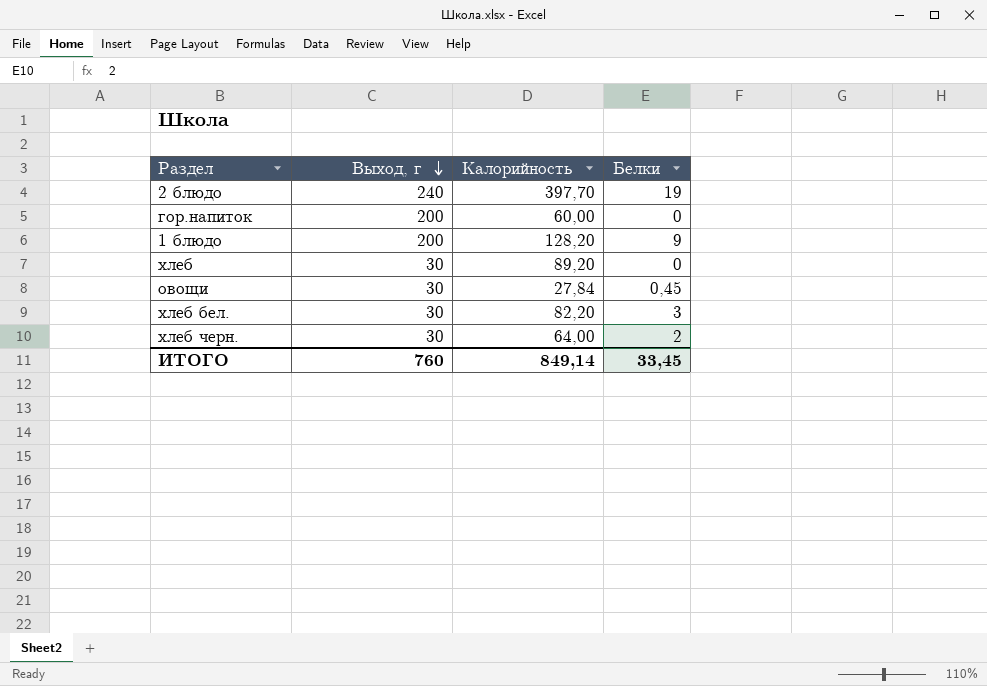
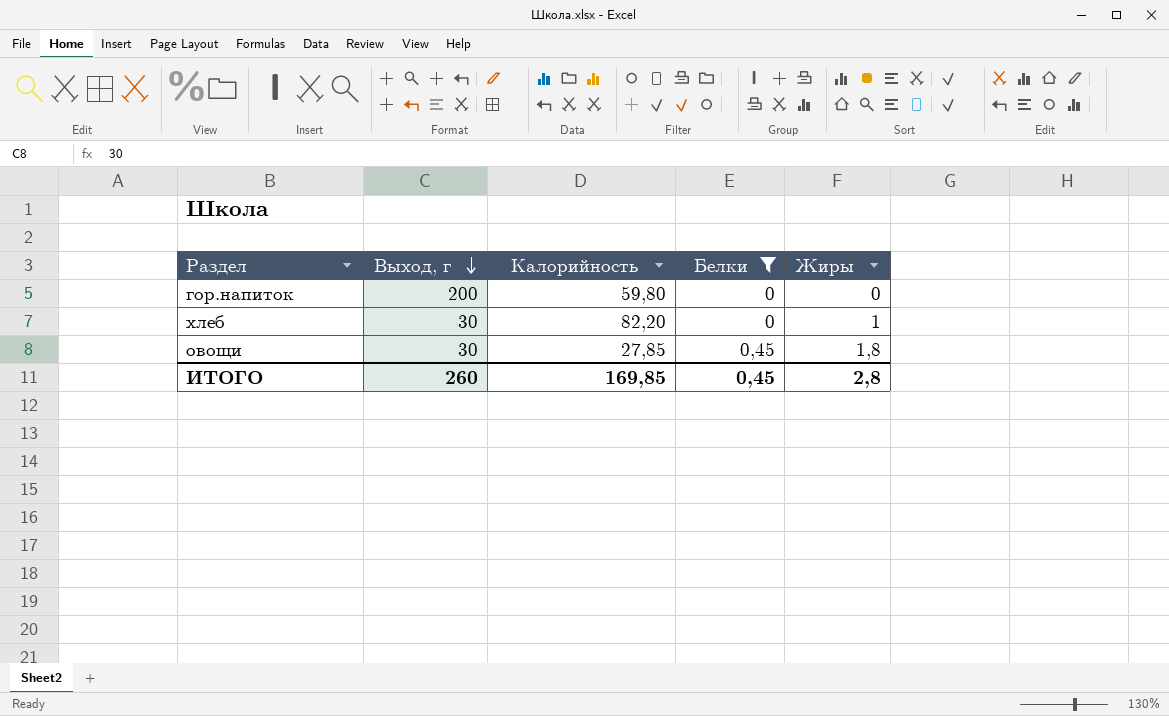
filter: none -> Белки <= 0,45
column Жиры | position: none -> 5
гор.напиток | Калорийность: 60,00 -> 59,80
хлеб | Калорийность: 89,20 -> 82,20
овощи | Калорийность: 27,84 -> 27,85
ИТОГО | Выход, г: 760 -> 260
ИТОГО | Калорийность: 849,14 -> 169,85
ИТОГО | Белки: 33,45 -> 0,45

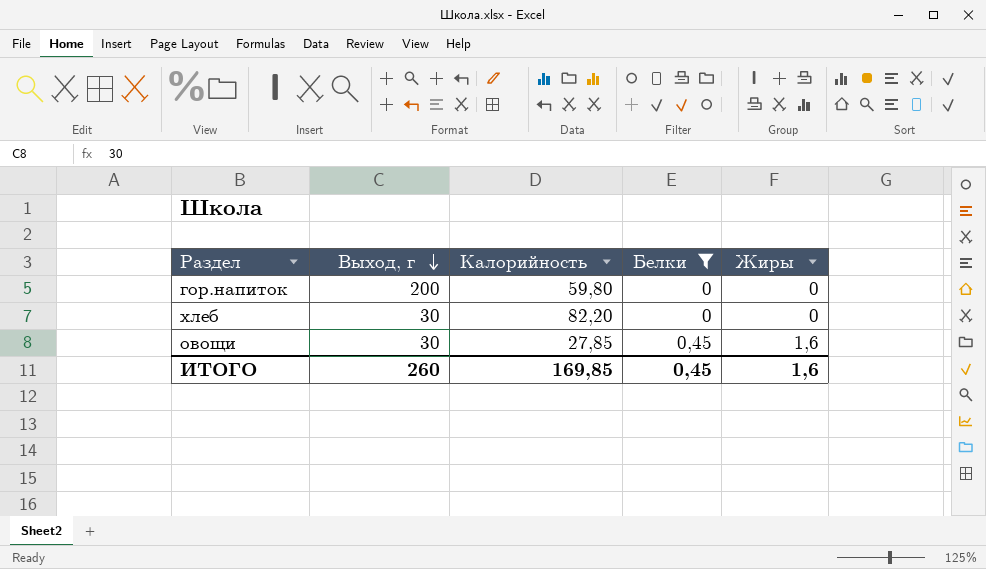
хлеб | Жиры: 1 -> 0
овощи | Жиры: 1,8 -> 1,6
ИТОГО | Жиры: 2,8 -> 1,6

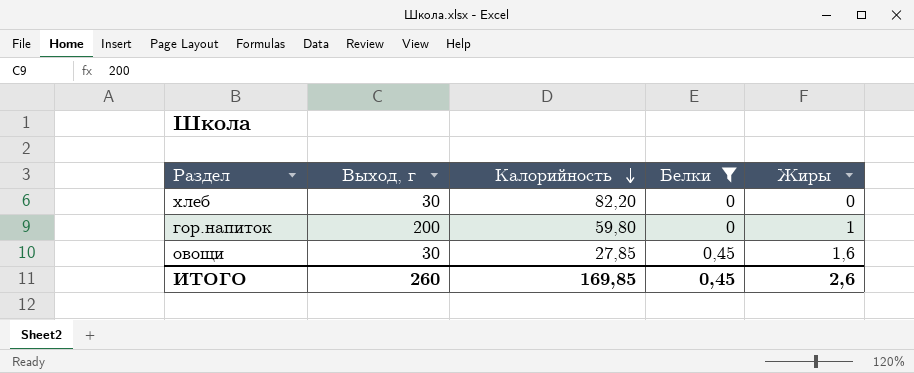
row order: Выход, г descending -> Калорийность descending
гор.напиток | Жиры: 0 -> 1
ИТОГО | Жиры: 1,6 -> 2,6

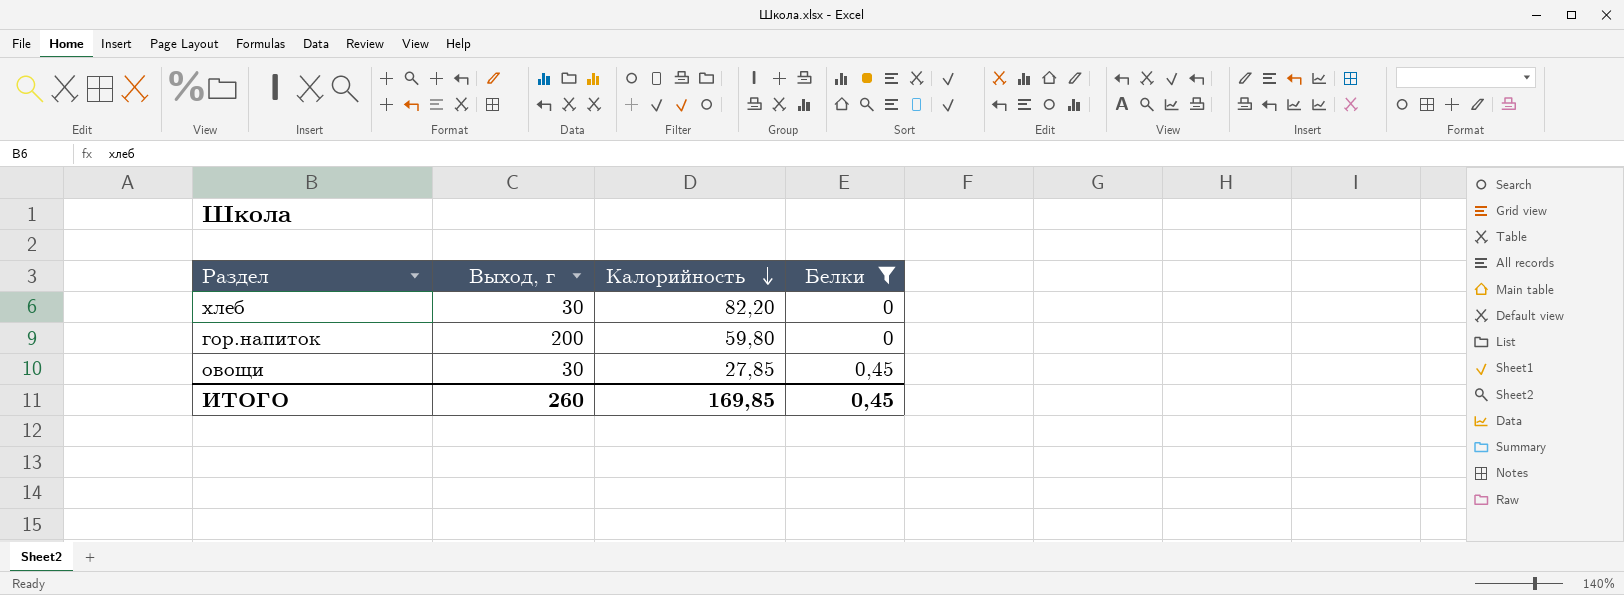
column Жиры | position: 5 -> none

